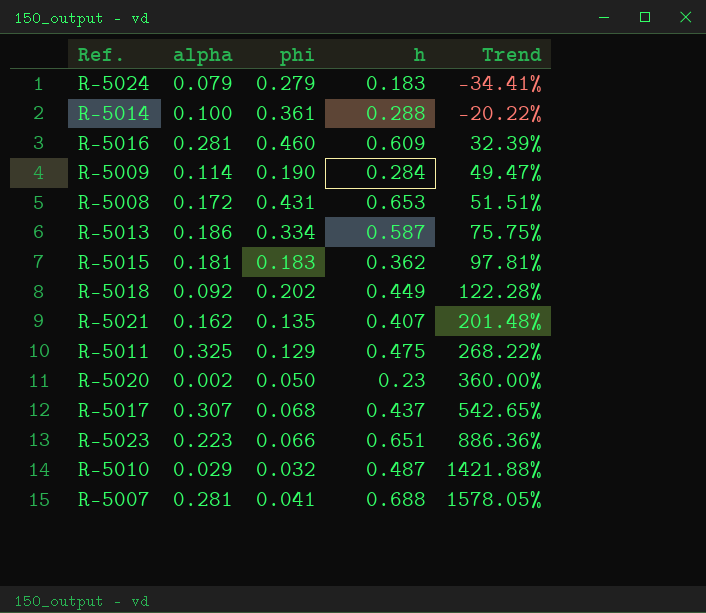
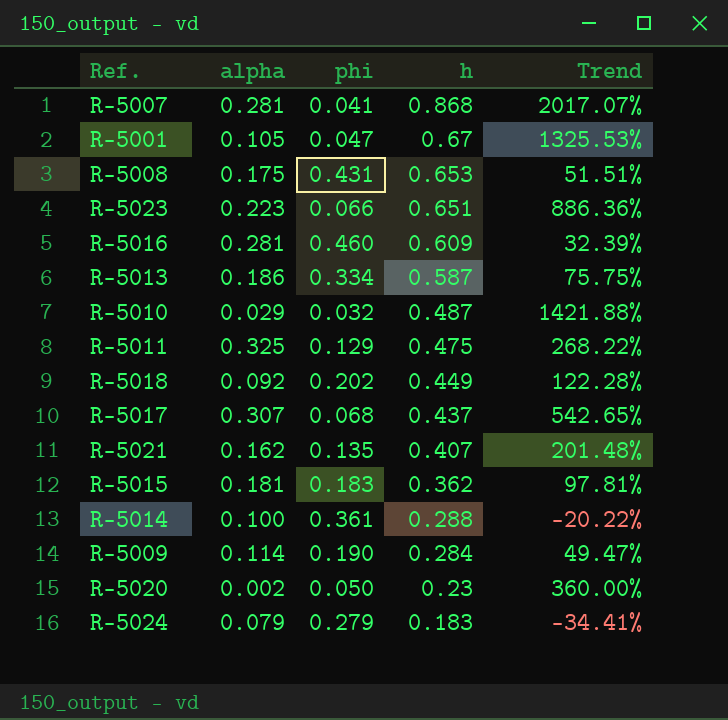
row order: Trend ascending -> h descending
R-5007 | h: 0.688 -> 0.868
R-5007 | Trend: 1578.05% -> 2017.07%
row R-5001: none -> 0.105 | 0.047 | 0.67 | 1325.53%
R-5008 | alpha: 0.172 -> 0.175

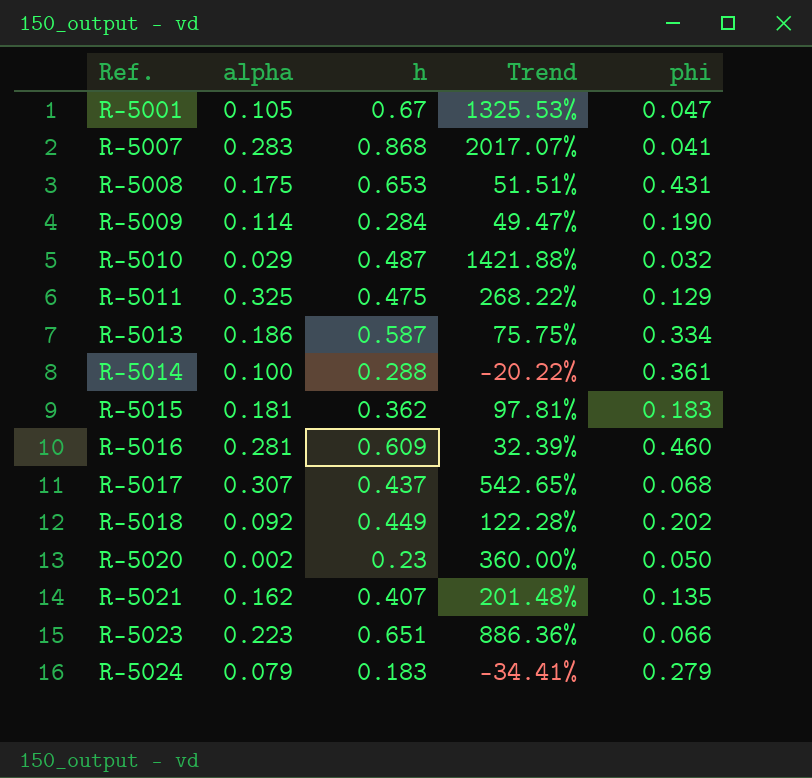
row order: h descending -> Ref. ascending
column phi | position: 3 -> 5
R-5007 | alpha: 0.281 -> 0.283

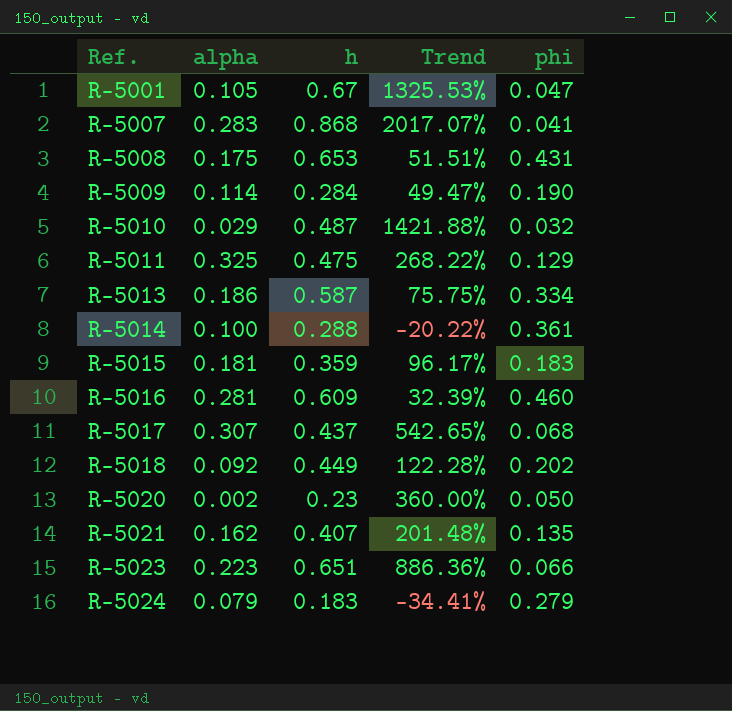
R-5015 | h: 0.362 -> 0.359
R-5015 | Trend: 97.81% -> 96.17%

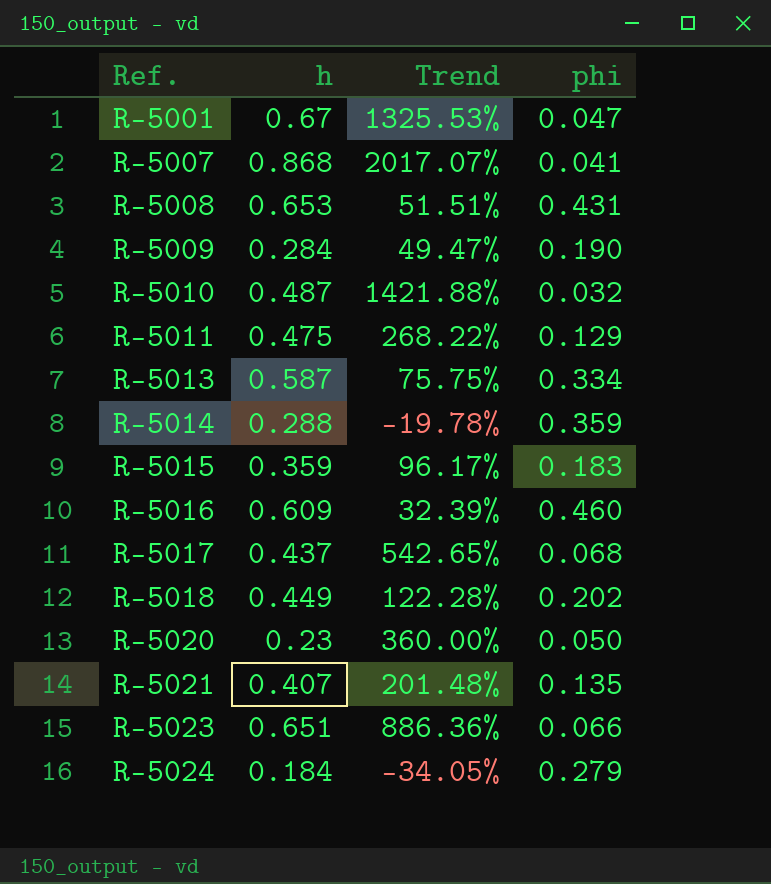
column alpha | position: 2 -> none
R-5014 | Trend: -20.22% -> -19.78%
R-5014 | phi: 0.361 -> 0.359
R-5024 | h: 0.183 -> 0.184
R-5024 | Trend: -34.41% -> -34.05%

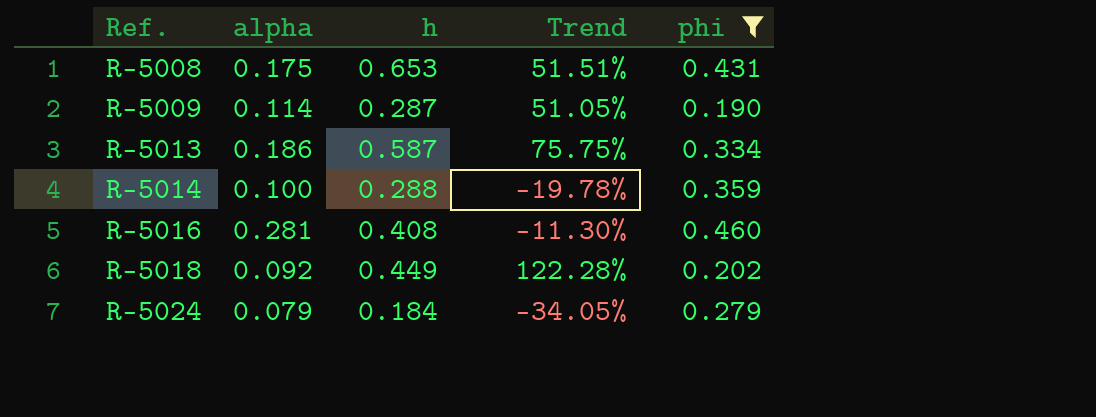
filter: none -> phi >= 0.190
column alpha | position: none -> 2
R-5009 | h: 0.284 -> 0.287
R-5009 | Trend: 49.47% -> 51.05%
R-5016 | h: 0.609 -> 0.408
R-5016 | Trend: 32.39% -> -11.30%

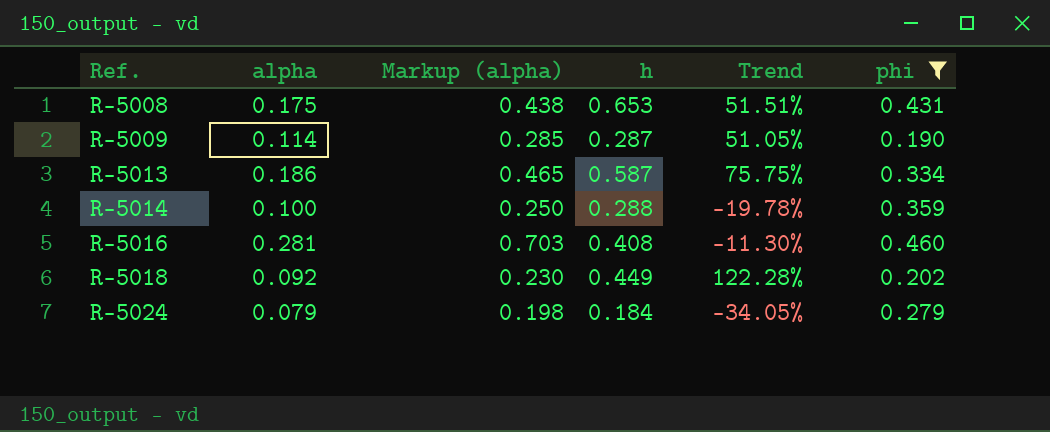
column Markup (alpha) | formula: none -> [alpha] * 2.5

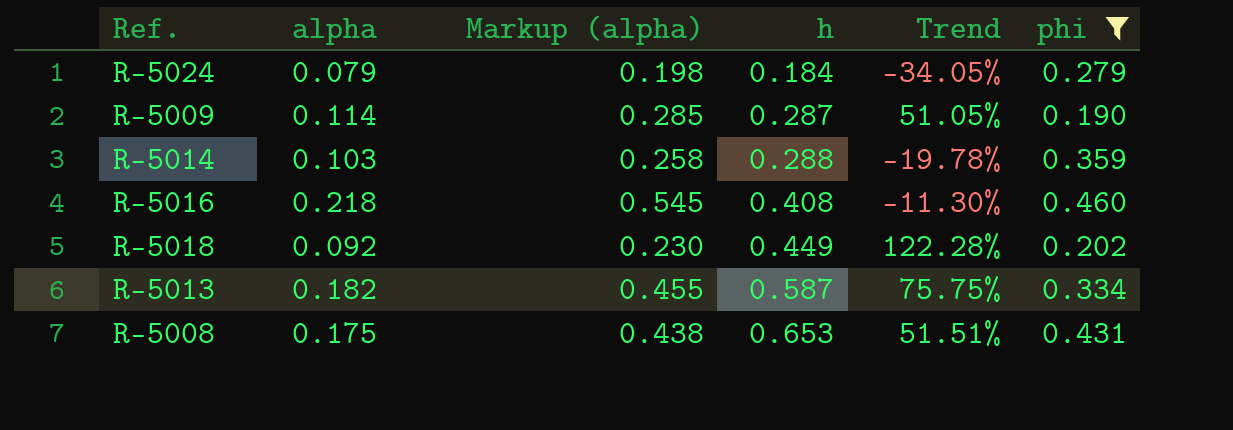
row order: Ref. ascending -> h ascending
R-5014 | alpha: 0.100 -> 0.103
R-5014 | Markup (alpha): 0.250 -> 0.258
R-5016 | alpha: 0.281 -> 0.218
R-5016 | Markup (alpha): 0.703 -> 0.545
R-5013 | alpha: 0.186 -> 0.182
R-5013 | Markup (alpha): 0.465 -> 0.455

